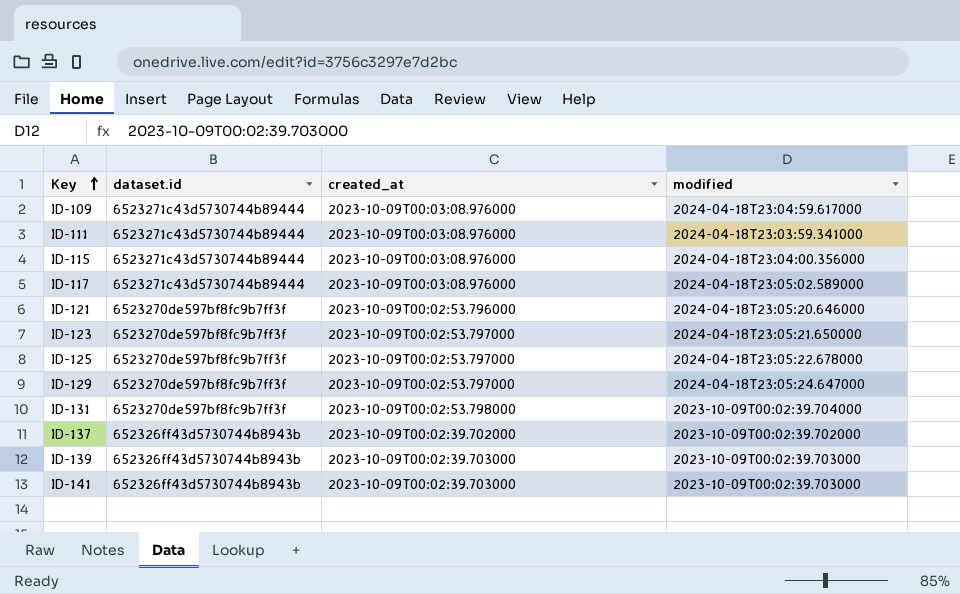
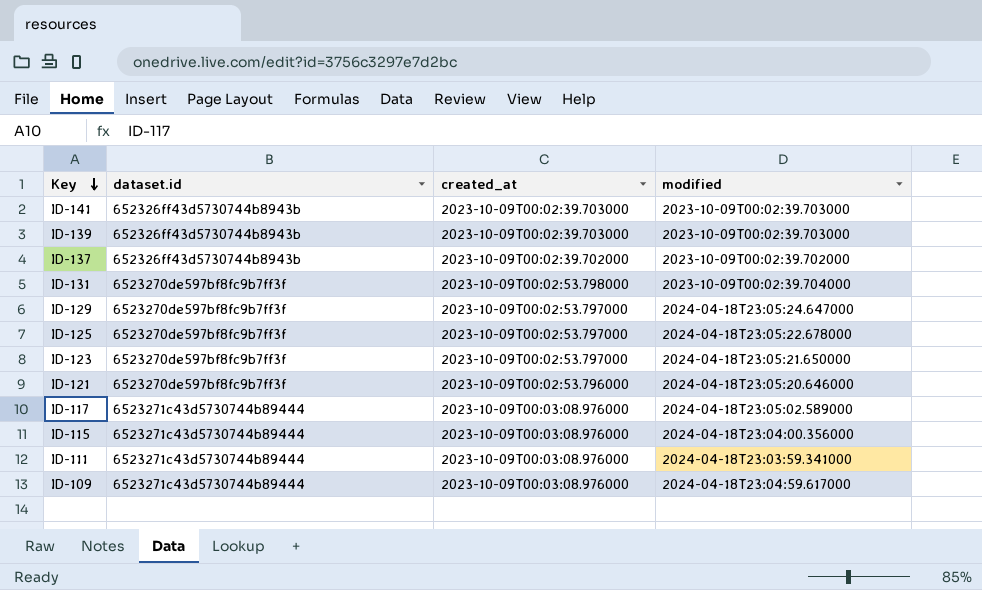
row order: Key ascending -> Key descending

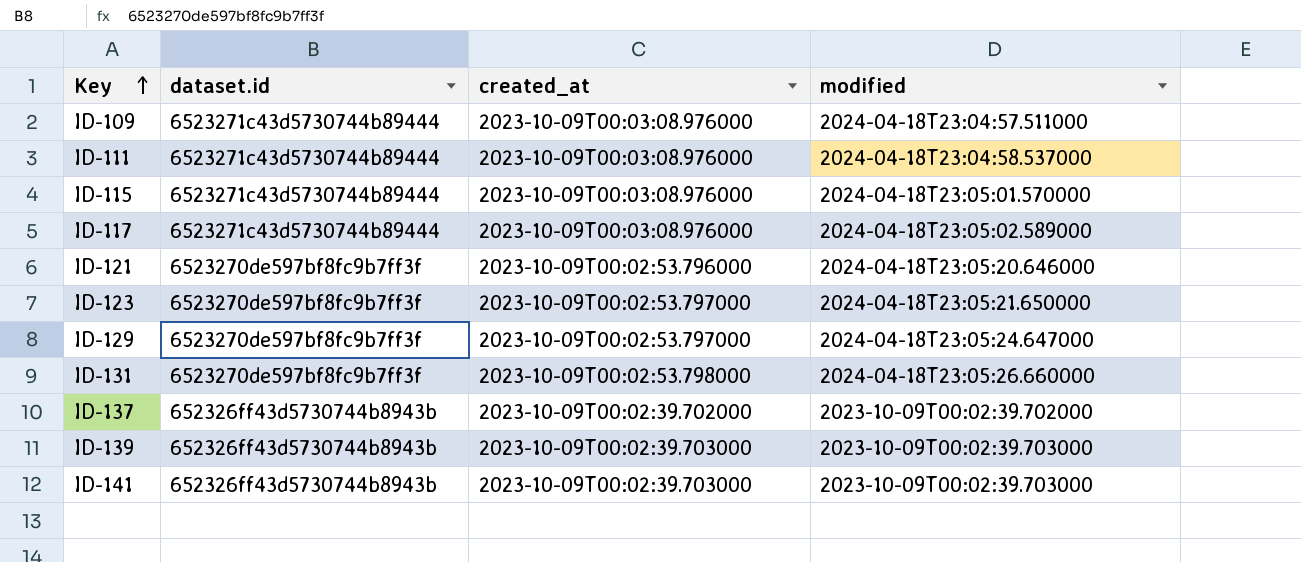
row order: Key descending -> Key ascending
row ID-125: 6523270de597bf8fc9b7ff3f | 2023-10-09T00:02:53.797000 | 2024-04-18T23:05:22.678000 -> none
ID-109 | modified: 2024-04-18T23:04:59.617000 -> 2024-04-18T23:04:57.511000
ID-111 | modified: 2024-04-18T23:03:59.341000 -> 2024-04-18T23:04:58.537000
ID-115 | modified: 2024-04-18T23:04:00.356000 -> 2024-04-18T23:05:01.570000
ID-131 | modified: 2023-10-09T00:02:39.704000 -> 2024-04-18T23:05:26.660000

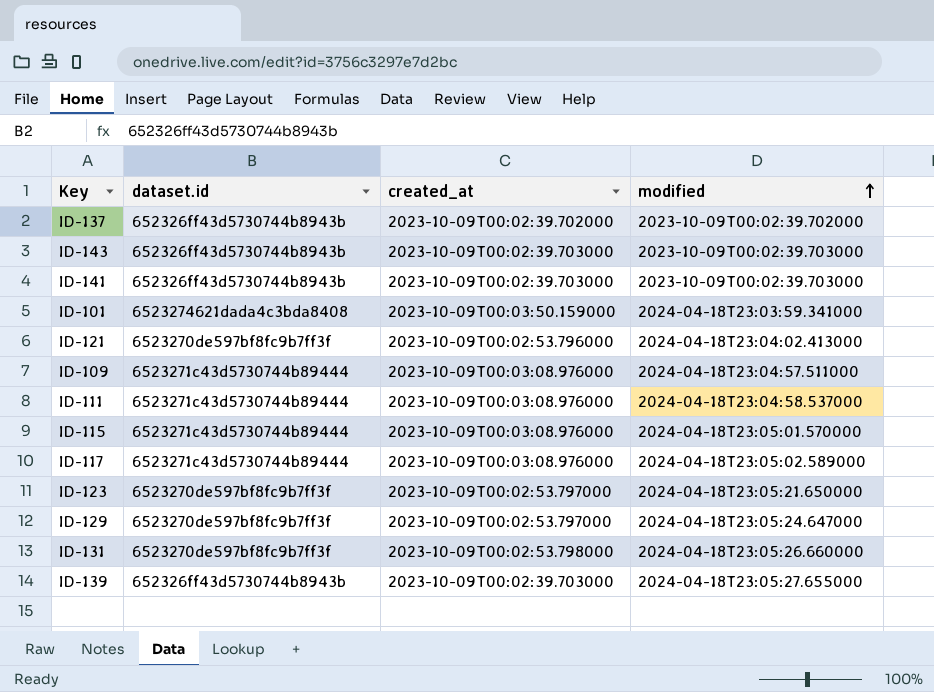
row order: Key ascending -> modified ascending
row ID-143: none -> 652326ff43d5730744b8943b | 2023-10-09T00:02:39.703000 | 2023-10-09T00:02:39.703000
row ID-101: none -> 6523274621dada4c3bda8408 | 2023-10-09T00:03:50.159000 | 2024-04-18T23:03:59.341000
ID-121 | modified: 2024-04-18T23:05:20.646000 -> 2024-04-18T23:04:02.413000
ID-139 | modified: 2023-10-09T00:02:39.703000 -> 2024-04-18T23:05:27.655000

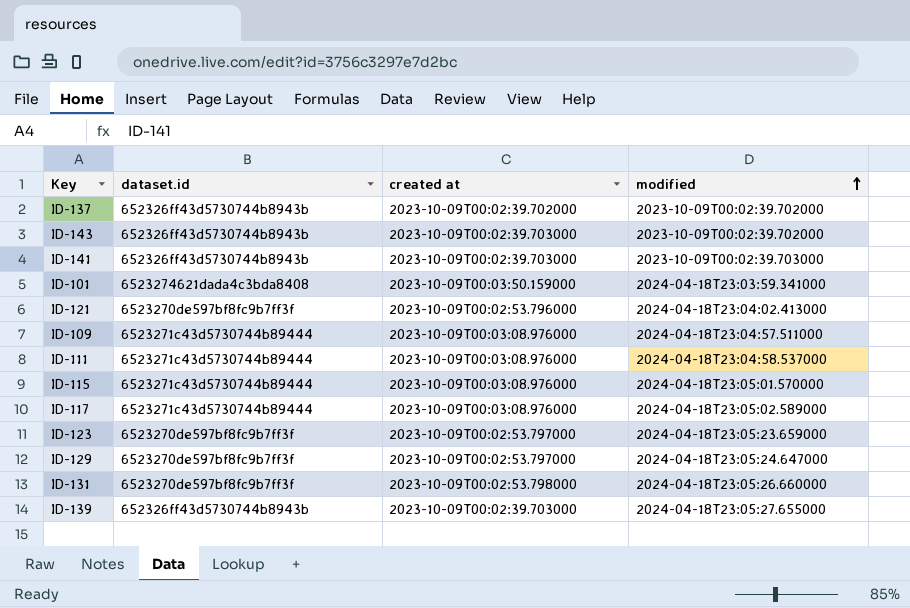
column name: created_at -> created at
ID-143 | modified: 2023-10-09T00:02:39.703000 -> 2023-10-09T00:02:39.702000
ID-123 | modified: 2024-04-18T23:05:21.650000 -> 2024-04-18T23:05:23.659000

